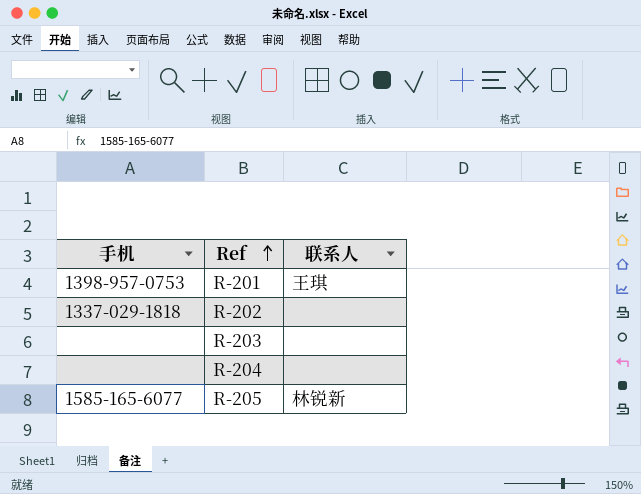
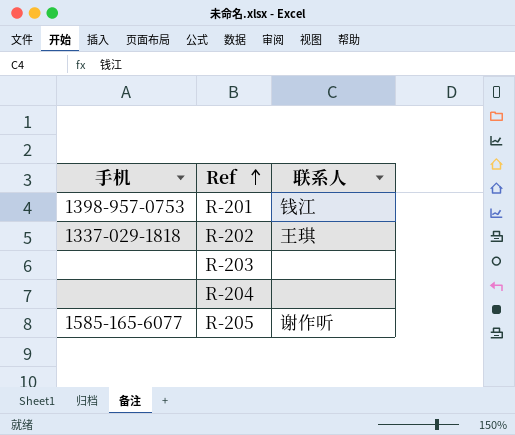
R-201 | 联系人: 王琪 -> 钱江
R-202 | 联系人: none -> 王琪
R-205 | 联系人: 林锐新 -> 谢作听

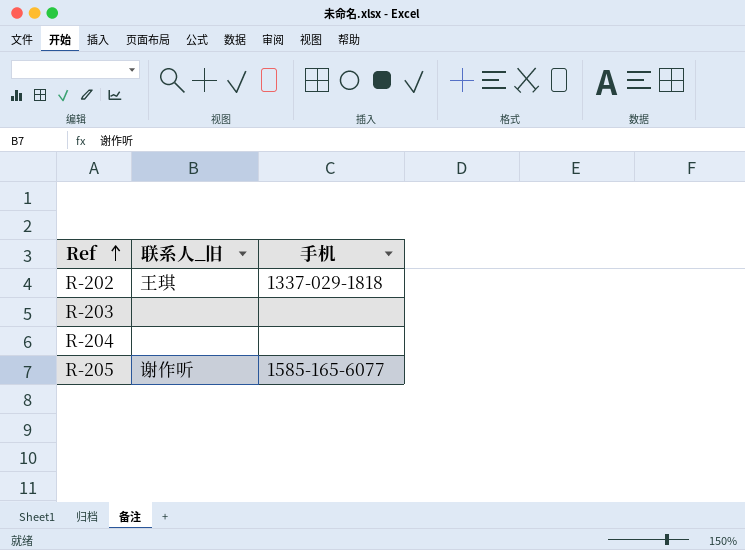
column name: 联系人 -> 联系人_旧
column 手机 | position: 1 -> 3
row R-201: 1398-957-0753 | 钱江 -> none

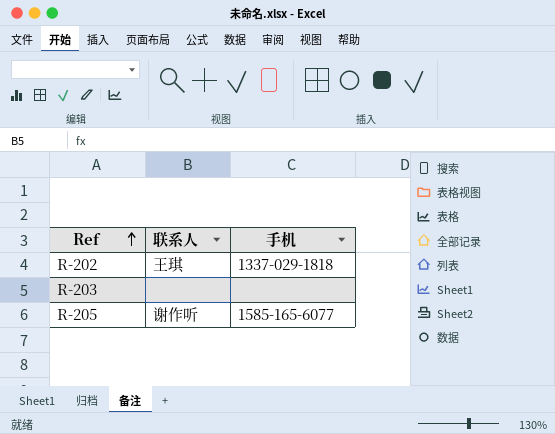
column name: 联系人_旧 -> 联系人
row R-204: none | none -> none

